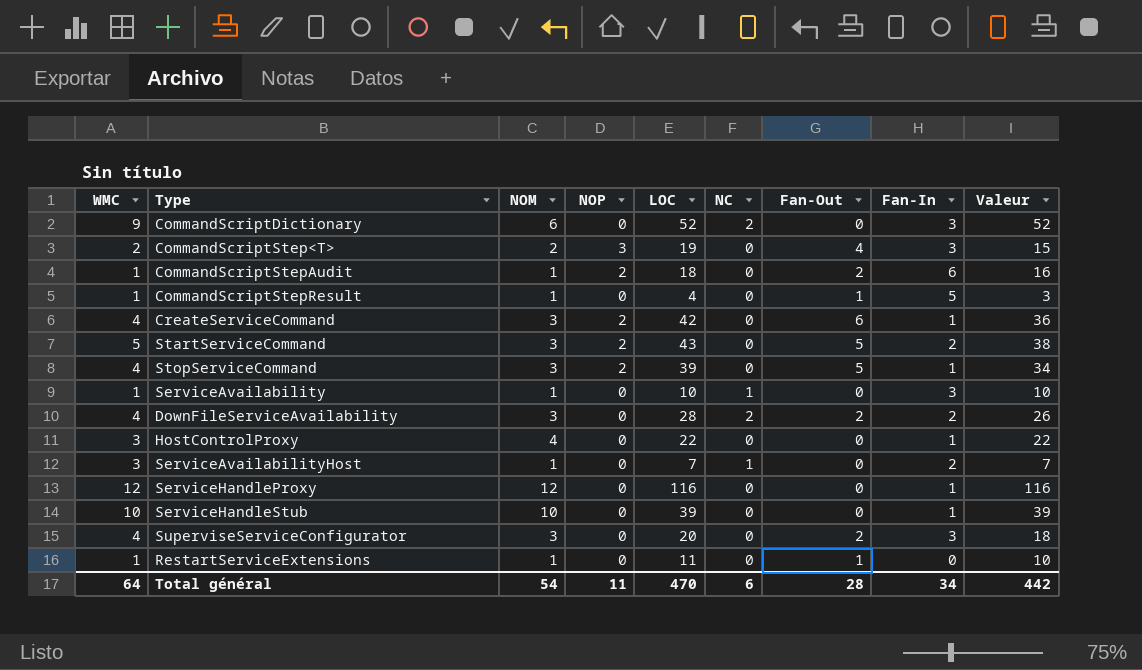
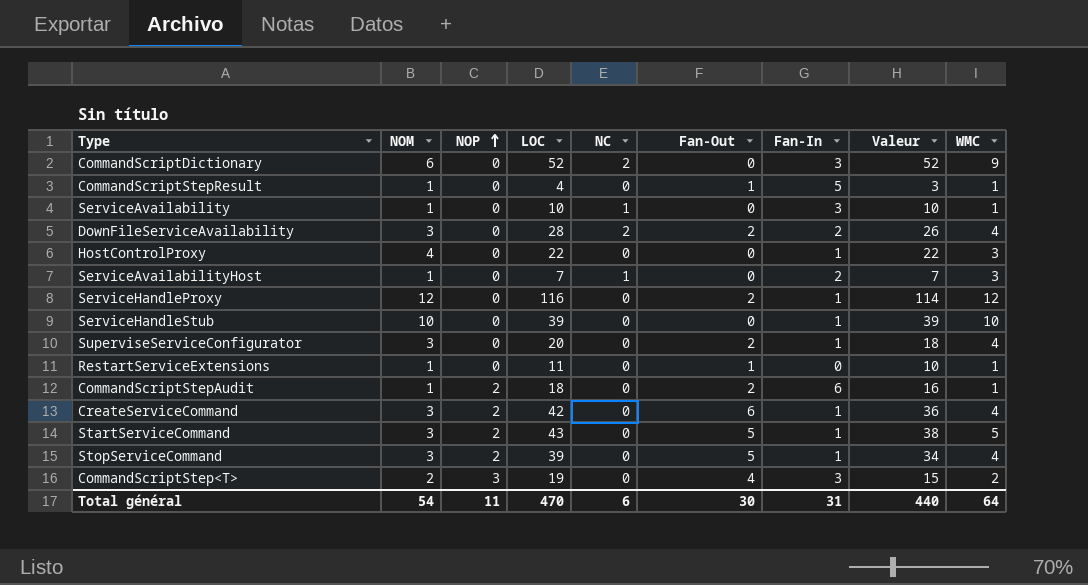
row order: none -> NOP ascending
column WMC | position: 1 -> 9
ServiceHandleProxy | Fan-Out: 0 -> 2
ServiceHandleProxy | Valeur: 116 -> 114
SuperviseServiceConfigurator | Fan-In: 3 -> 1
StartServiceCommand | Fan-In: 2 -> 1
Total général | Fan-Out: 28 -> 30
Total général | Fan-In: 34 -> 31
Total général | Valeur: 442 -> 440

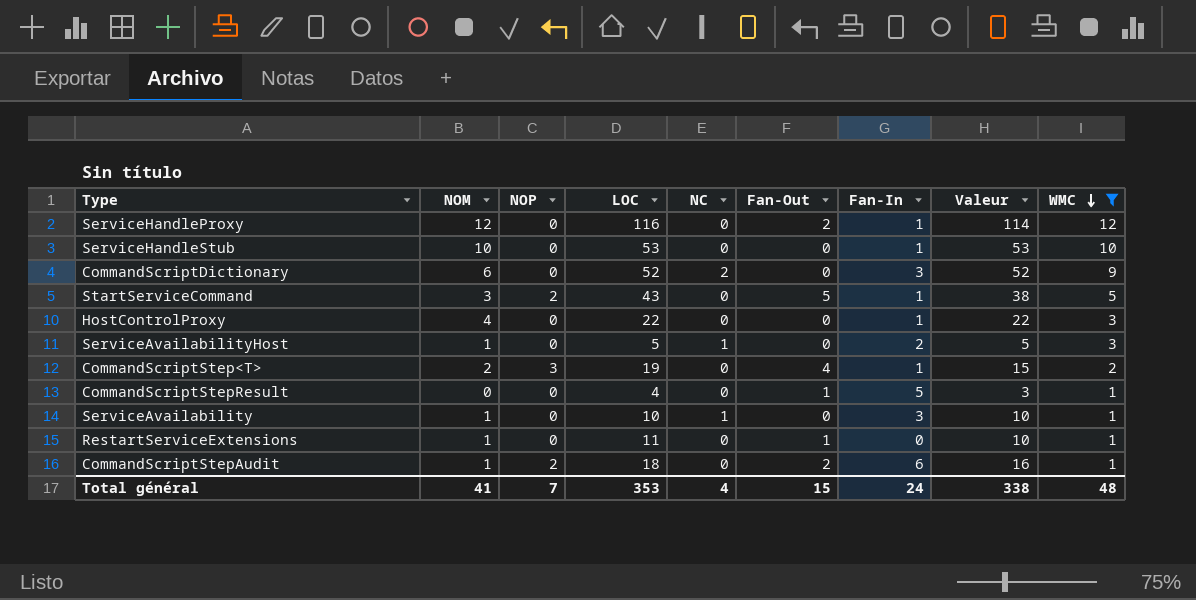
filter: none -> WMC != 4
row order: NOP ascending -> WMC descending
ServiceHandleStub | LOC: 39 -> 53
ServiceHandleStub | Valeur: 39 -> 53
ServiceAvailabilityHost | LOC: 7 -> 5
ServiceAvailabilityHost | Valeur: 7 -> 5
CommandScriptStep<T> | Fan-In: 3 -> 1
CommandScriptStepResult | NOM: 1 -> 0
Total général | NOM: 54 -> 41
Total général | NOP: 11 -> 7
Total général | LOC: 470 -> 353
Total général | NC: 6 -> 4
Total général | Fan-Out: 30 -> 15
Total général | Fan-In: 31 -> 24
Total général | Valeur: 440 -> 338
Total général | WMC: 64 -> 48

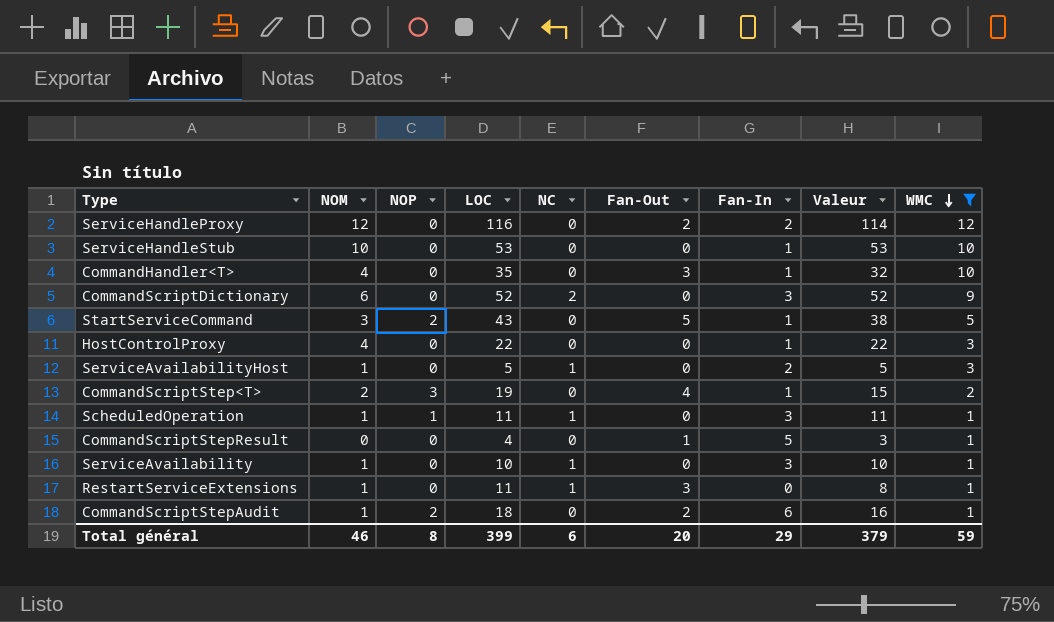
ServiceHandleProxy | Fan-In: 1 -> 2
row CommandHandler<T>: none -> 4 | 0 | 35 | 0 | 3 | 1 | 32 | 10
row ScheduledOperation: none -> 1 | 1 | 11 | 1 | 0 | 3 | 11 | 1
RestartServiceExtensions | NC: 0 -> 1
RestartServiceExtensions | Fan-Out: 1 -> 3
RestartServiceExtensions | Valeur: 10 -> 8
Total général | NOM: 41 -> 46
Total général | NOP: 7 -> 8
Total général | LOC: 353 -> 399
Total général | NC: 4 -> 6
Total général | Fan-Out: 15 -> 20
Total général | Fan-In: 24 -> 29
Total général | Valeur: 338 -> 379
Total général | WMC: 48 -> 59

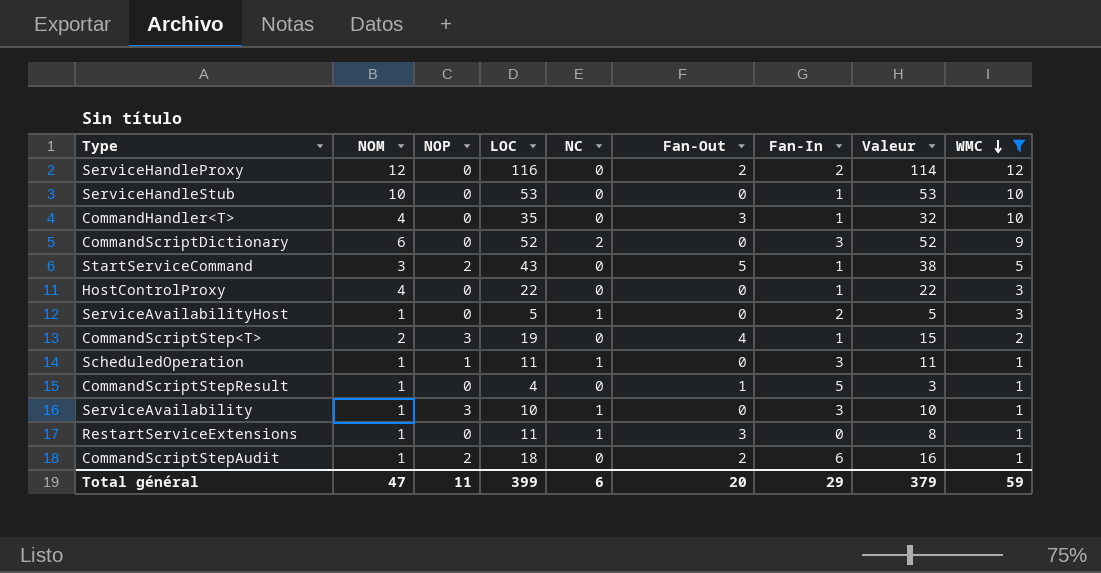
CommandScriptStepResult | NOM: 0 -> 1
ServiceAvailability | NOP: 0 -> 3
Total général | NOM: 46 -> 47
Total général | NOP: 8 -> 11

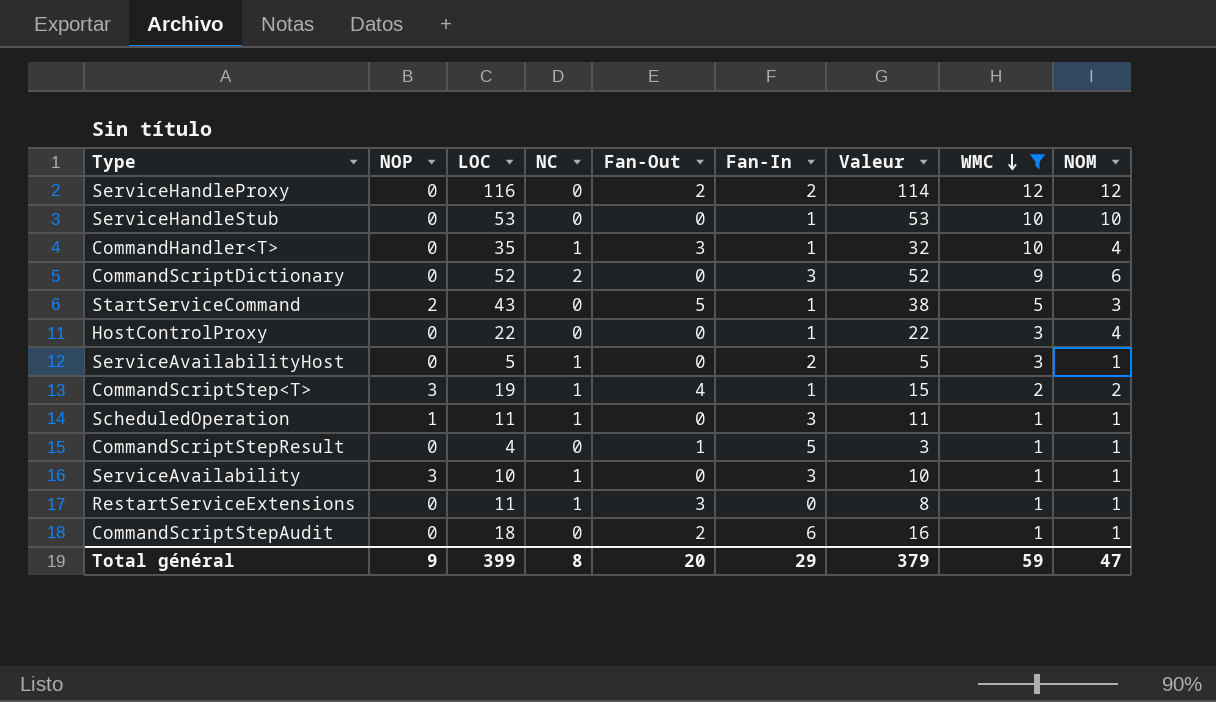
column NOM | position: 2 -> 9
CommandHandler<T> | NC: 0 -> 1
CommandScriptStep<T> | NC: 0 -> 1
CommandScriptStepAudit | NOP: 2 -> 0
Total général | NOP: 11 -> 9
Total général | NC: 6 -> 8

